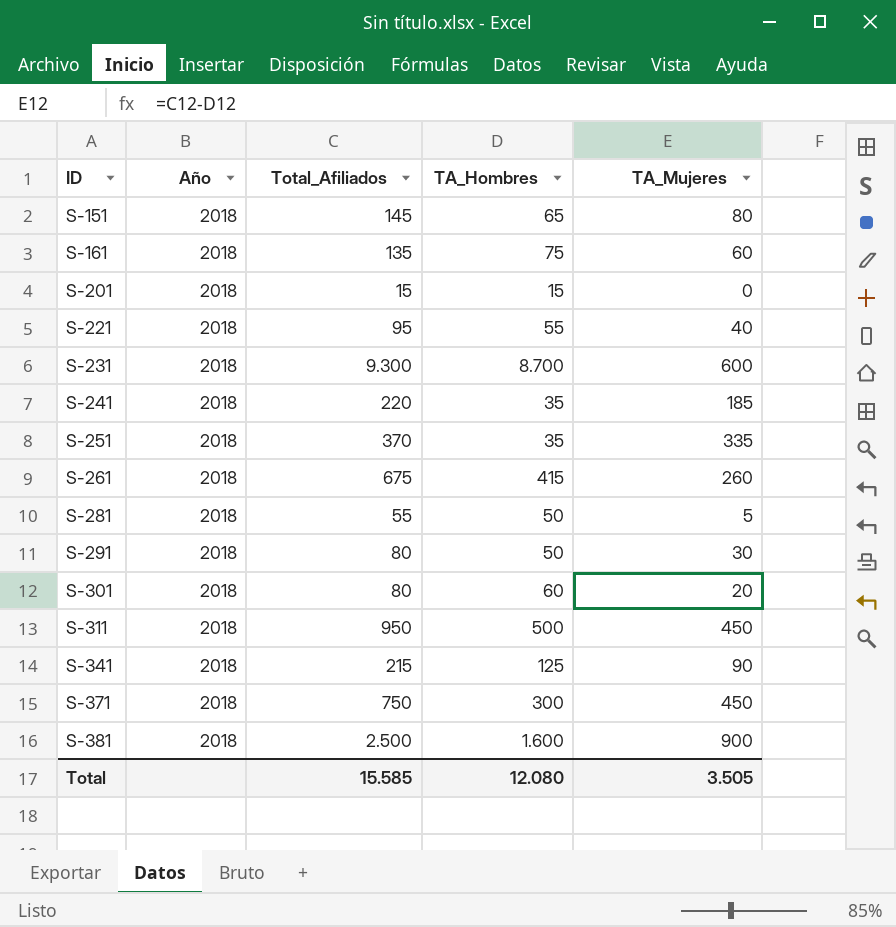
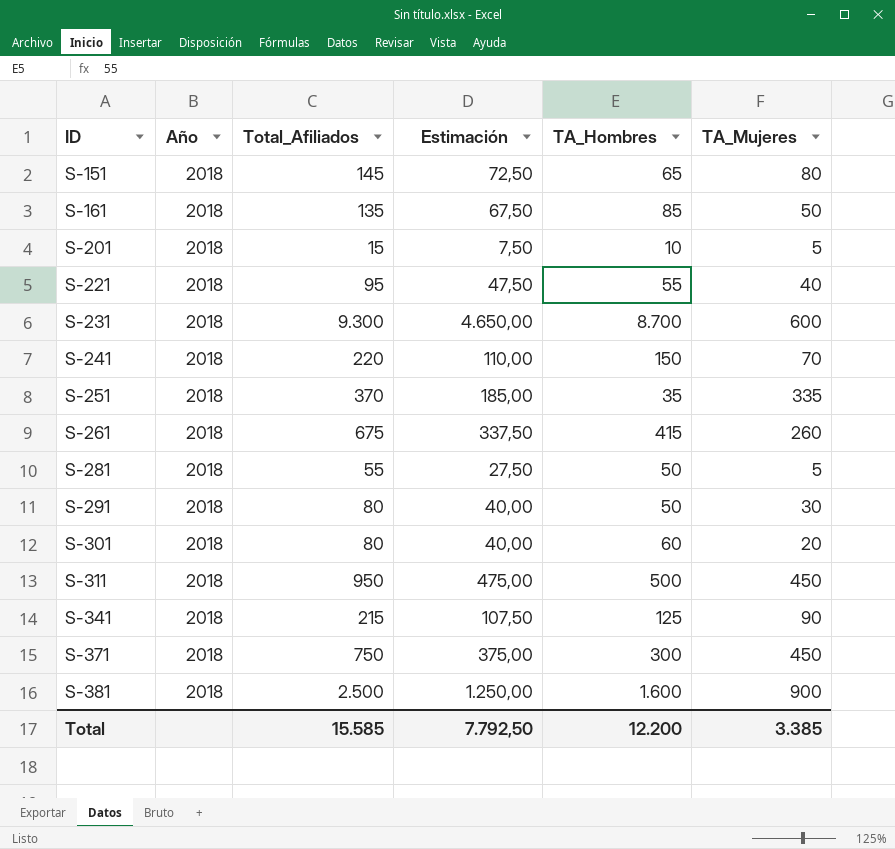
column Estimación | formula: none -> [Total_Afiliados] * 0,5
S-161 | TA_Hombres: 75 -> 85
S-161 | TA_Mujeres: 60 -> 50
S-201 | TA_Hombres: 15 -> 10
S-201 | TA_Mujeres: 0 -> 5
S-241 | TA_Hombres: 35 -> 150
S-241 | TA_Mujeres: 185 -> 70
Total | TA_Hombres: 12.080 -> 12.200
Total | TA_Mujeres: 3.505 -> 3.385

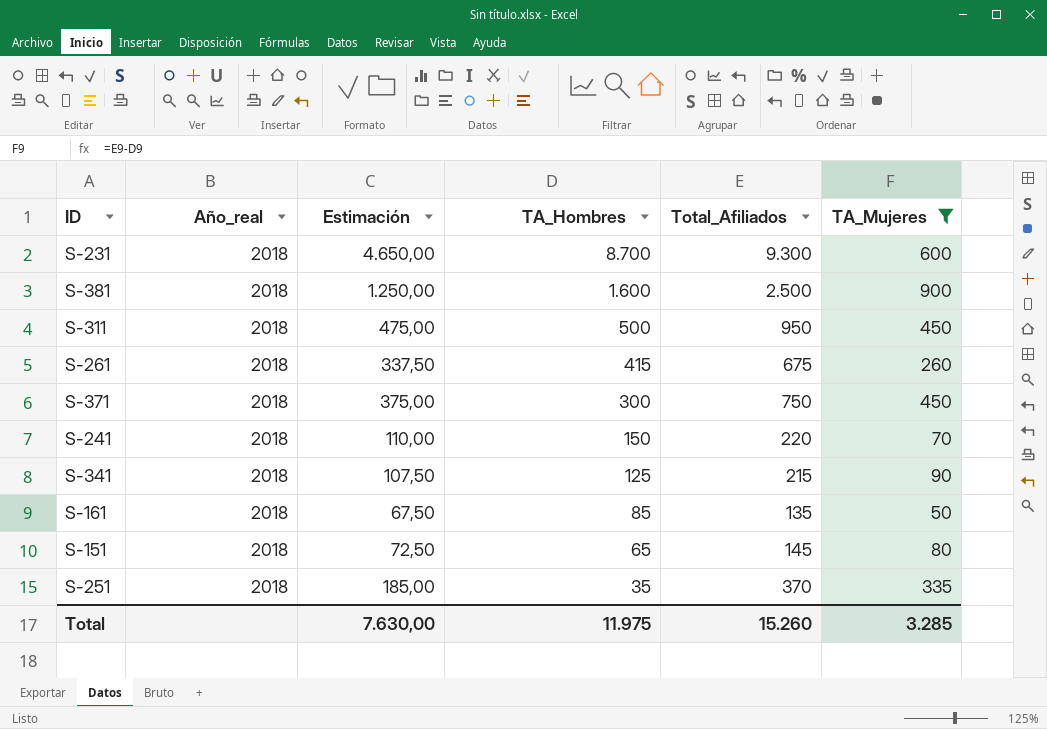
filter: none -> TA_Mujeres >= 50
row order: ID ascending -> TA_Hombres descending
column name: Año -> Año_real
column Total_Afiliados | position: 3 -> 5
Total | Estimación: 7.792,50 -> 7.630,00
Total | TA_Hombres: 12.200 -> 11.975
Total | Total_Afiliados: 15.585 -> 15.260
Total | TA_Mujeres: 3.385 -> 3.285

